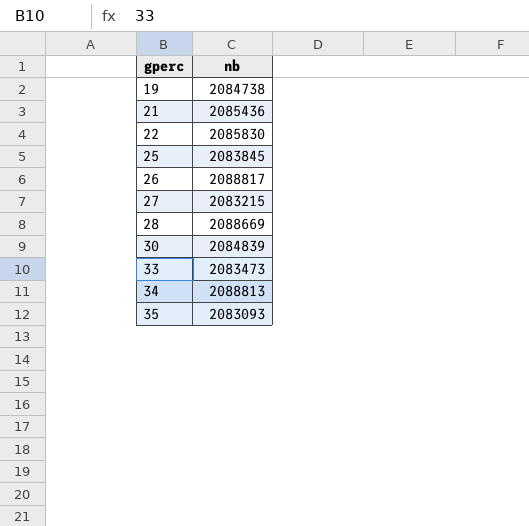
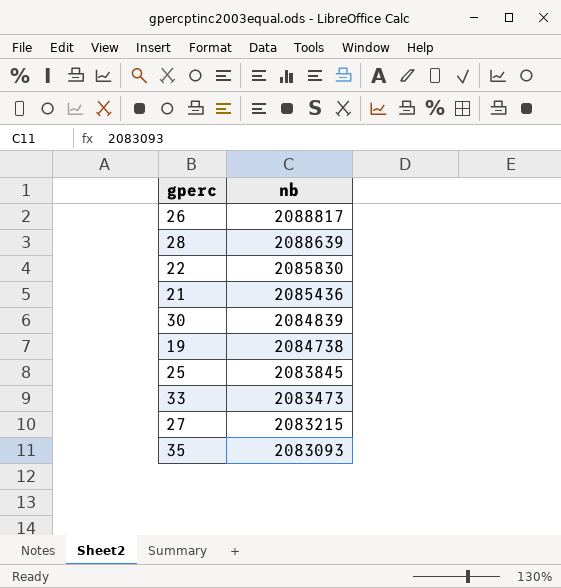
row order: gperc ascending -> nb descending
row 34: 2088813 -> none
28 | nb: 2088669 -> 2088639

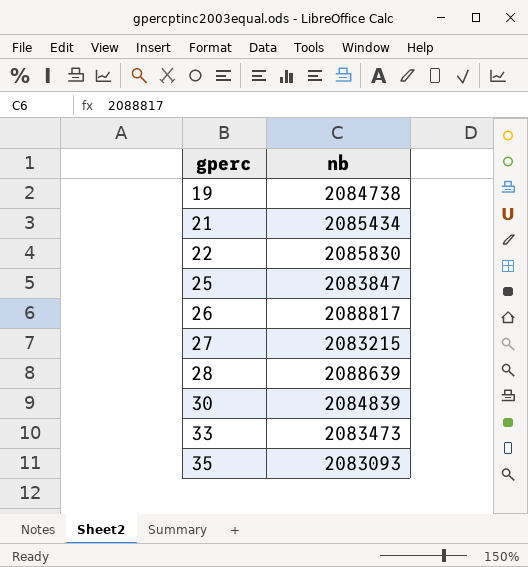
row order: nb descending -> gperc ascending
21 | nb: 2085436 -> 2085434
25 | nb: 2083845 -> 2083847

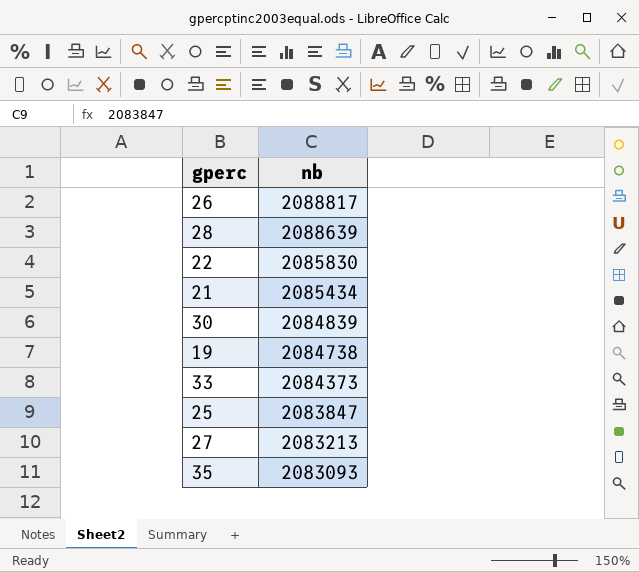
row order: gperc ascending -> nb descending
33 | nb: 2083473 -> 2084373
27 | nb: 2083215 -> 2083213

